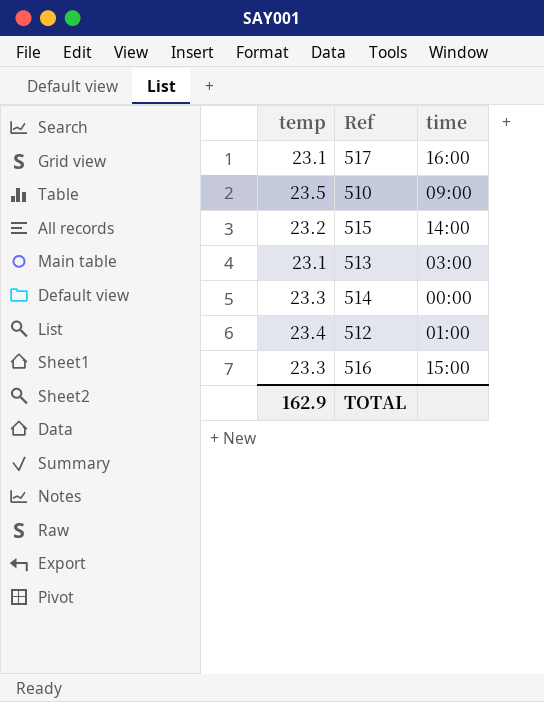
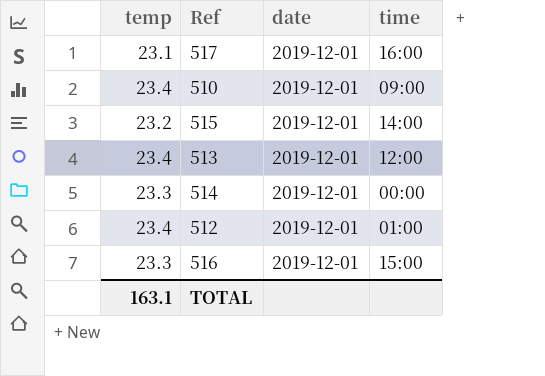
column date | position: none -> 3
510 | temp: 23.5 -> 23.4
513 | temp: 23.1 -> 23.4
513 | time: 03:00 -> 12:00
TOTAL | temp: 162.9 -> 163.1

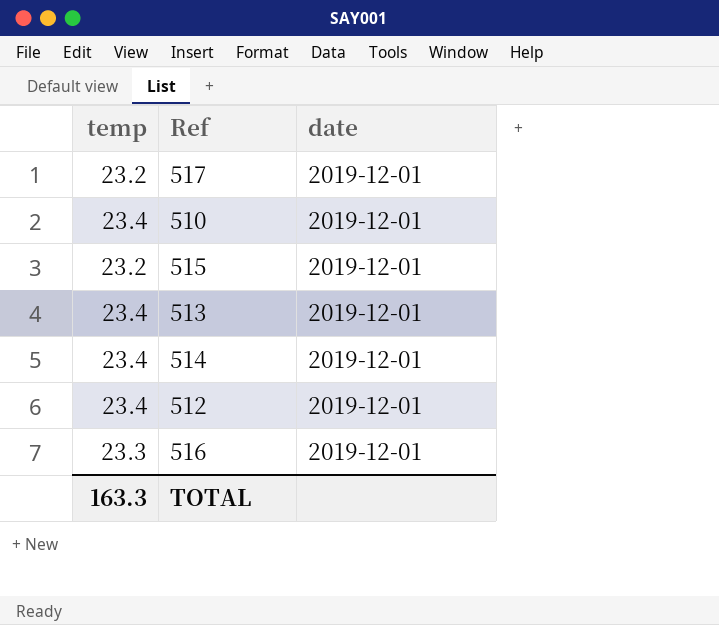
column time | position: 4 -> none
517 | temp: 23.1 -> 23.2
514 | temp: 23.3 -> 23.4
TOTAL | temp: 163.1 -> 163.3

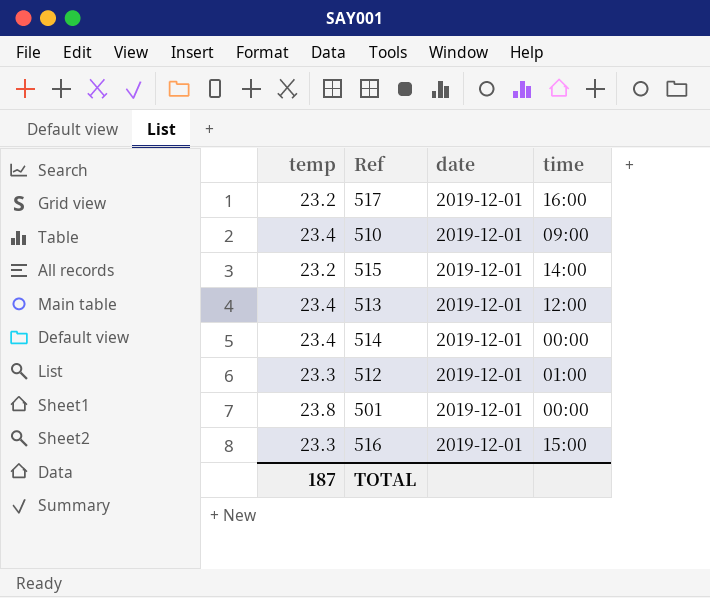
column time | position: none -> 4
512 | temp: 23.4 -> 23.3
row 501: none -> 23.8 | 2019-12-01 | 00:00
TOTAL | temp: 163.3 -> 187

